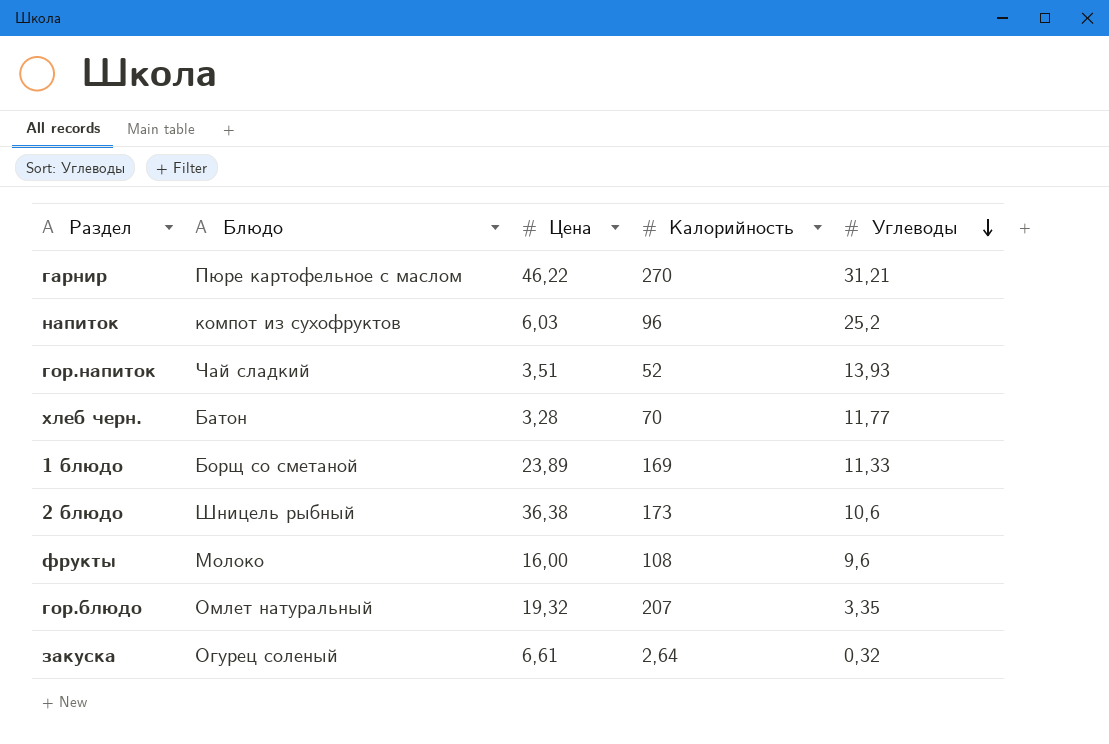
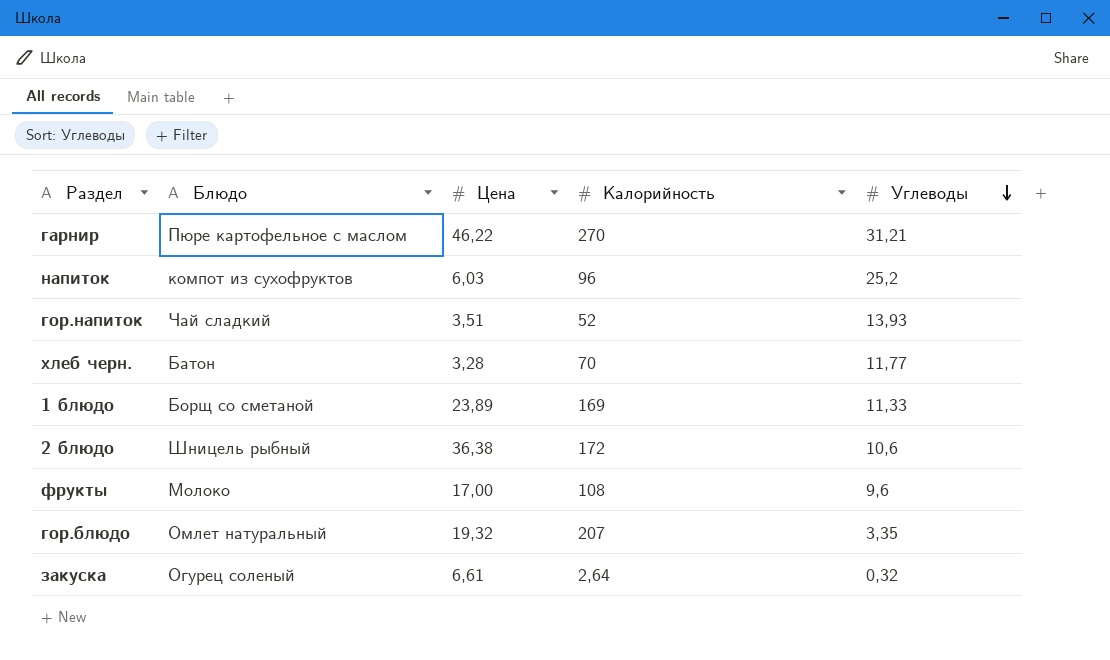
2 блюдо | Калорийность: 173 -> 172
фрукты | Цена: 16,00 -> 17,00

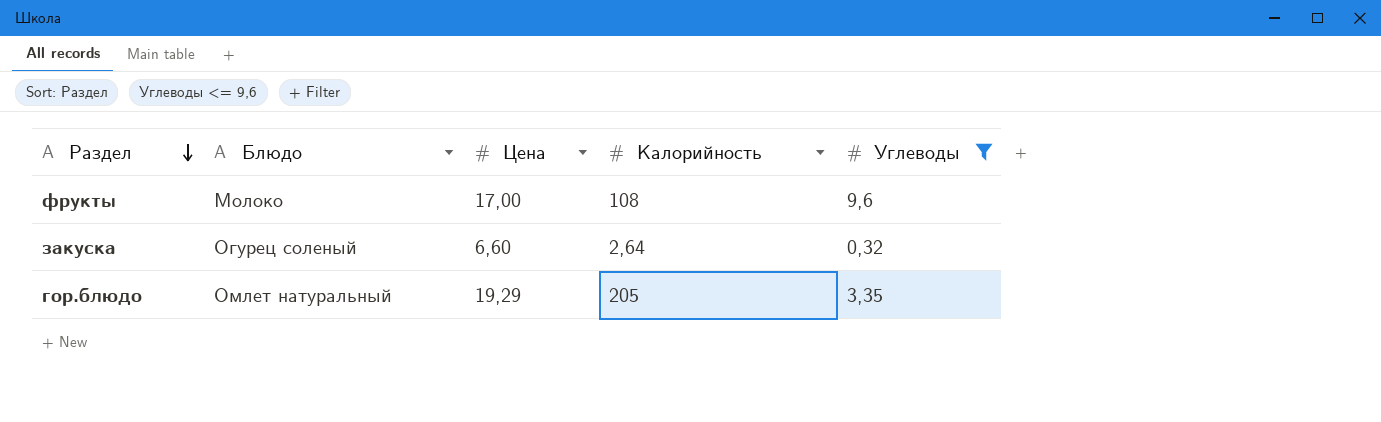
filter: none -> Углеводы <= 9,6
row order: Углеводы descending -> Раздел descending
закуска | Цена: 6,61 -> 6,60
гор.блюдо | Цена: 19,32 -> 19,29
гор.блюдо | Калорийность: 207 -> 205

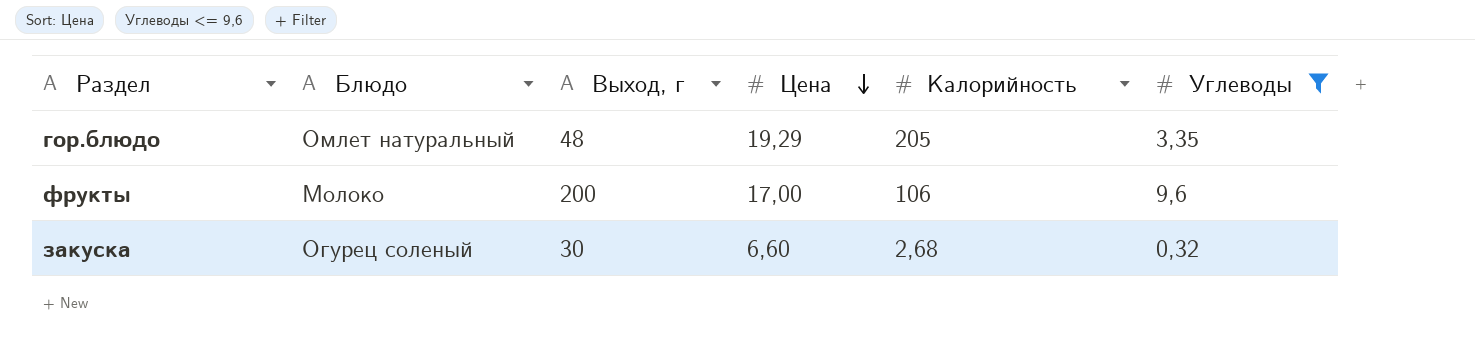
row order: Раздел descending -> Цена descending
column Выход, г | position: none -> 3
фрукты | Калорийность: 108 -> 106
закуска | Калорийность: 2,64 -> 2,68

